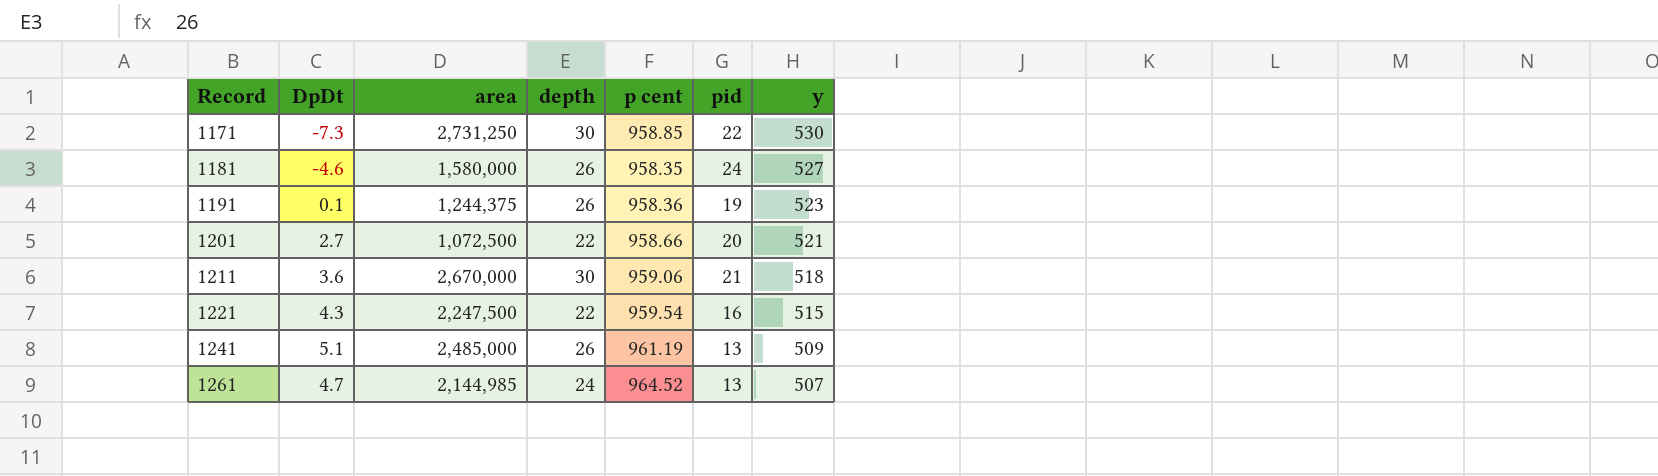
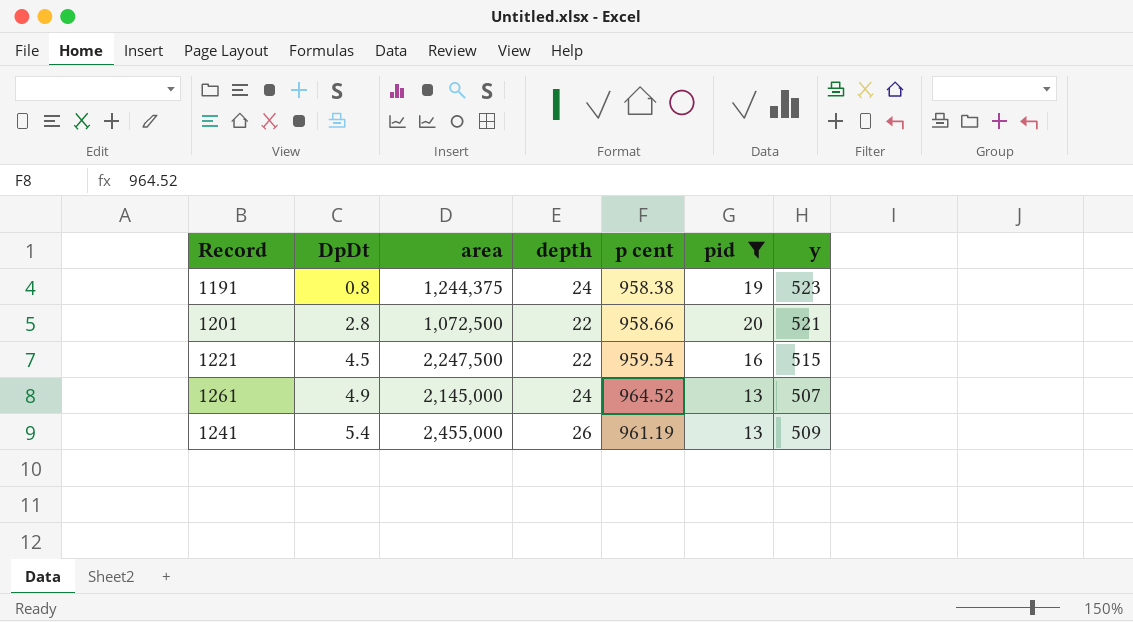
filter: none -> pid <= 20
row order: Record ascending -> DpDt ascending
1191 | DpDt: 0.1 -> 0.8
1191 | depth: 26 -> 24
1191 | p cent: 958.36 -> 958.38
1201 | DpDt: 2.7 -> 2.8
1221 | DpDt: 4.3 -> 4.5
1261 | DpDt: 4.7 -> 4.9
1261 | area: 2,144,985 -> 2,145,000
1241 | DpDt: 5.1 -> 5.4
1241 | area: 2,485,000 -> 2,455,000

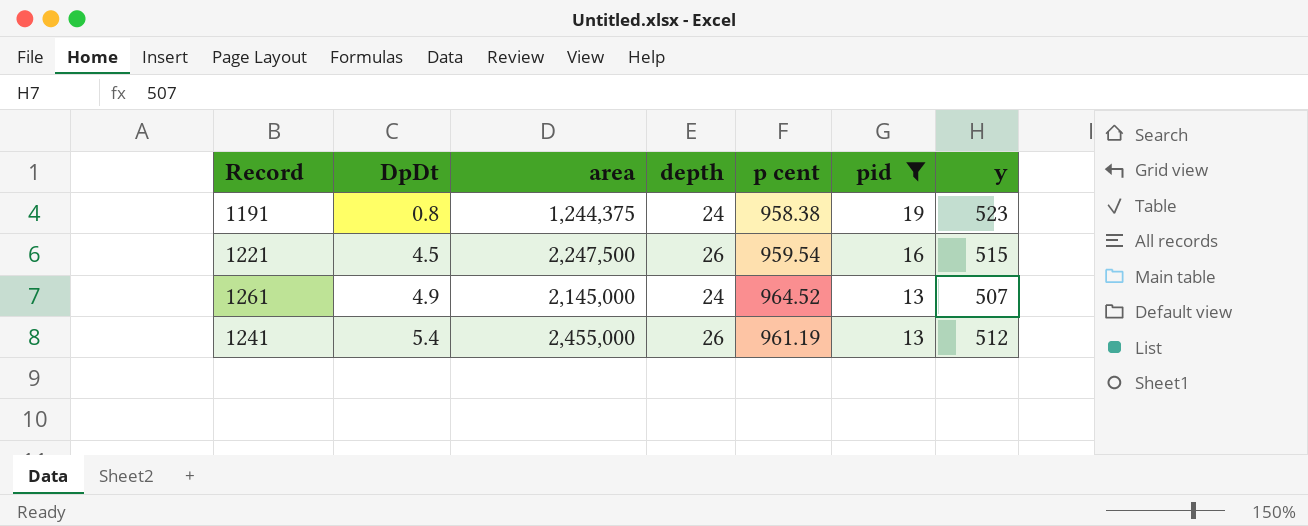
row 1201: 2.8 | 1,072,500 | 22 | 958.66 | 20 | 521 -> none
1221 | depth: 22 -> 26
1241 | y: 509 -> 512

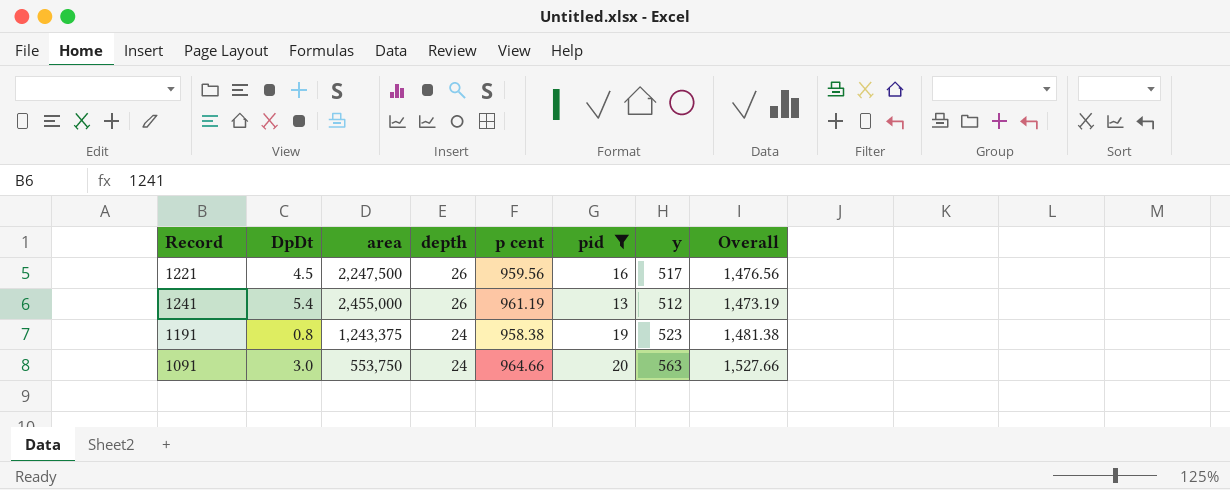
row order: DpDt ascending -> depth descending
column Overall | formula: none -> [p cent] + [y]
row 1261: 4.9 | 2,145,000 | 24 | 964.52 | 13 | 507 -> none
1221 | p cent: 959.54 -> 959.56
1221 | y: 515 -> 517
1191 | area: 1,244,375 -> 1,243,375
row 1091: none -> 3.0 | 553,750 | 24 | 964.66 | 20 | 563 | 1,527.66

